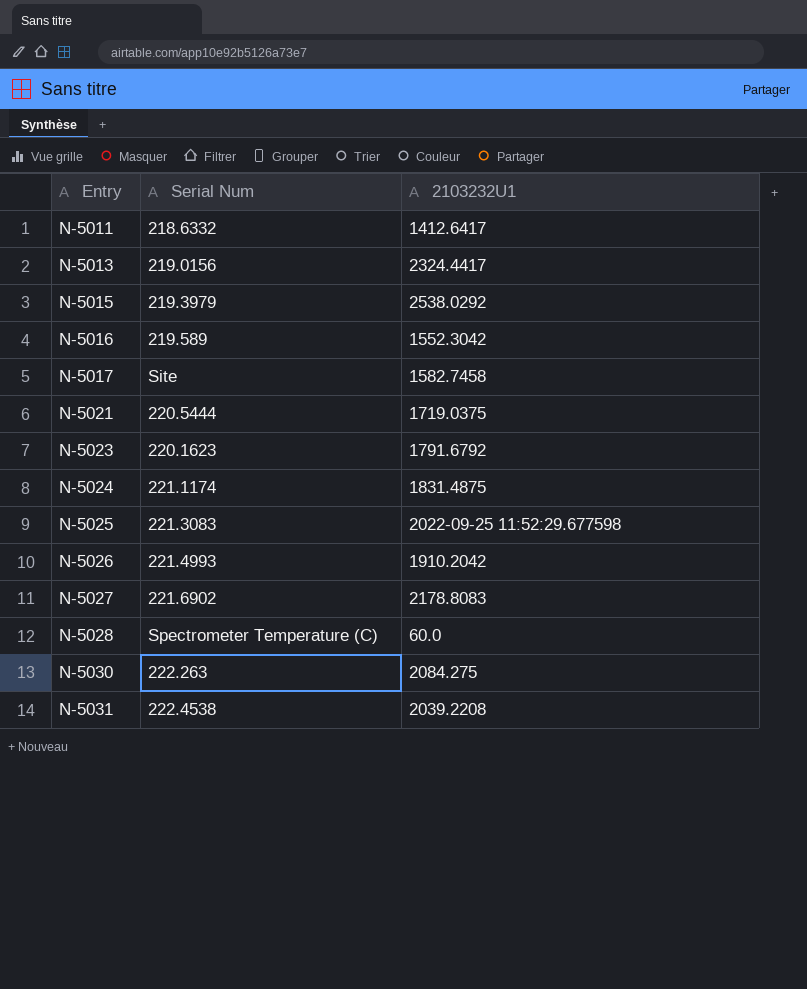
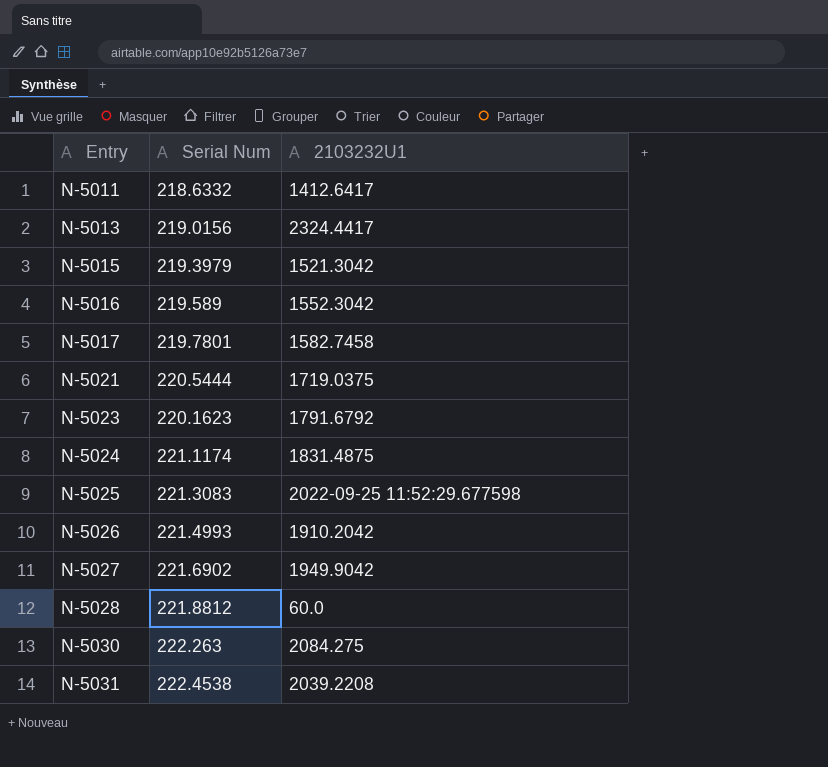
N-5015 | 2103232U1: 2538.0292 -> 1521.3042
N-5017 | Serial Num: Site -> 219.7801
N-5027 | 2103232U1: 2178.8083 -> 1949.9042
N-5028 | Serial Num: Spectrometer Temperature (C) -> 221.8812

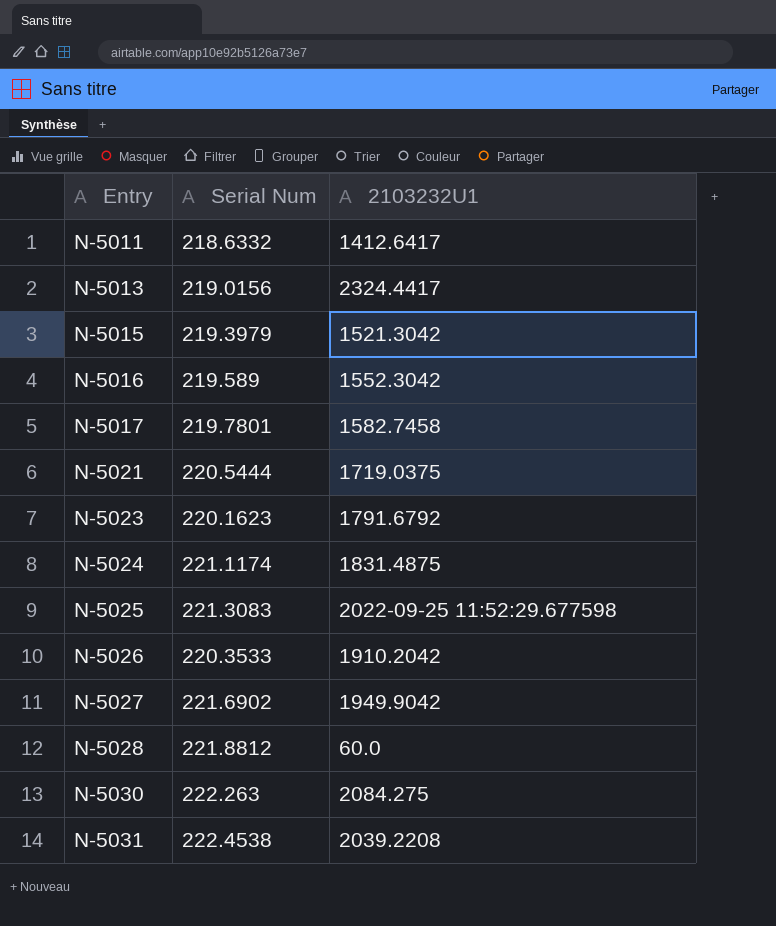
N-5026 | Serial Num: 221.4993 -> 220.3533

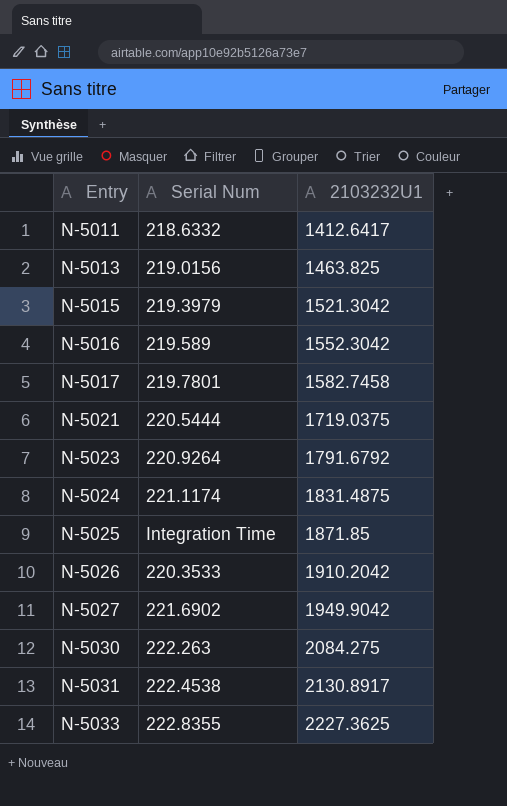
row N-5028: 221.8812 | 60.0 -> none
N-5013 | 2103232U1: 2324.4417 -> 1463.825
N-5023 | Serial Num: 220.1623 -> 220.9264
N-5025 | Serial Num: 221.3083 -> Integration Time
N-5025 | 2103232U1: 2022-09-25 11:52:29.677598 -> 1871.85
N-5031 | 2103232U1: 2039.2208 -> 2130.8917
row N-5033: none -> 222.8355 | 2227.3625

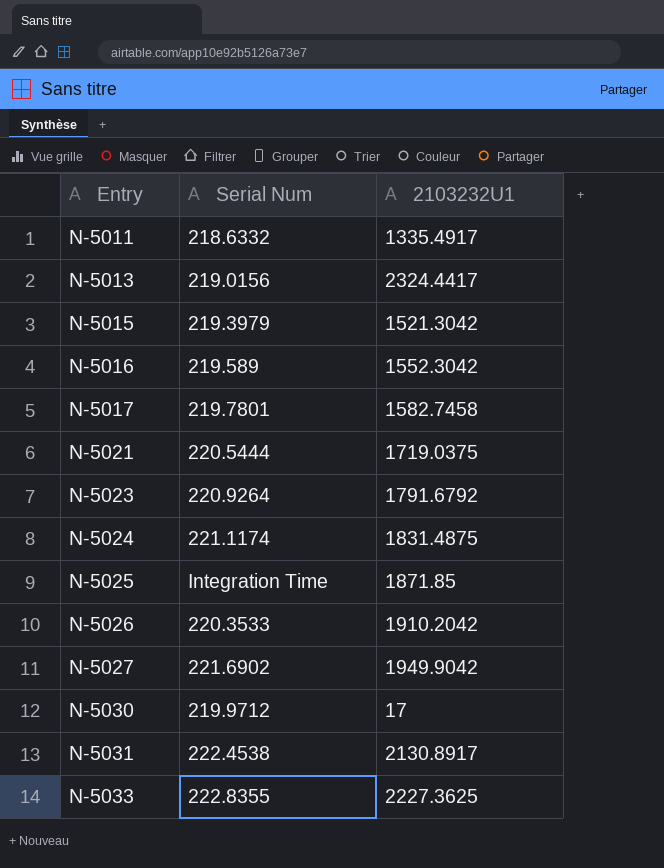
N-5011 | 2103232U1: 1412.6417 -> 1335.4917
N-5013 | 2103232U1: 1463.825 -> 2324.4417
N-5030 | Serial Num: 222.263 -> 219.9712
N-5030 | 2103232U1: 2084.275 -> 17

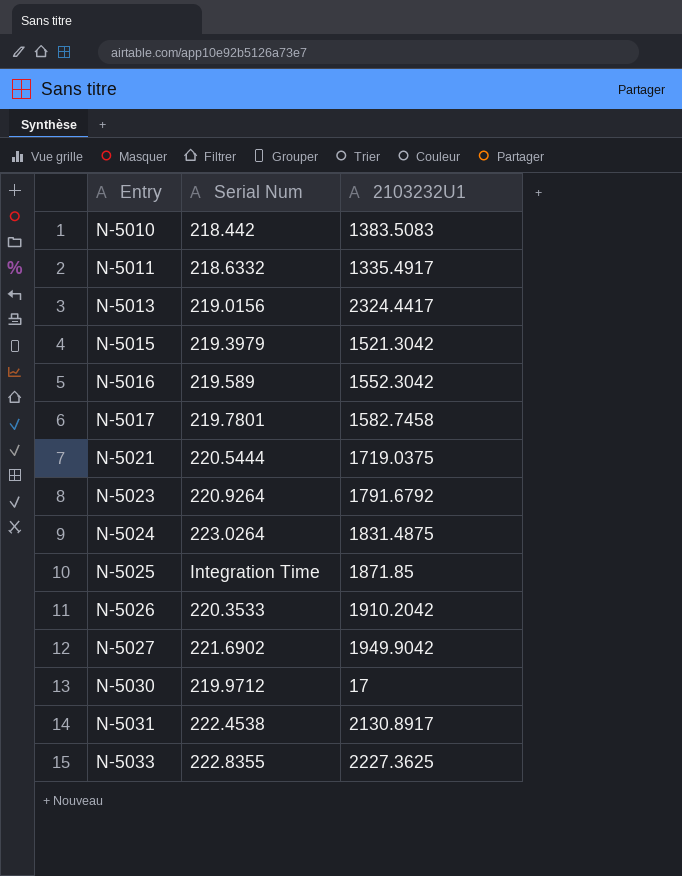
row N-5010: none -> 218.442 | 1383.5083
N-5024 | Serial Num: 221.1174 -> 223.0264

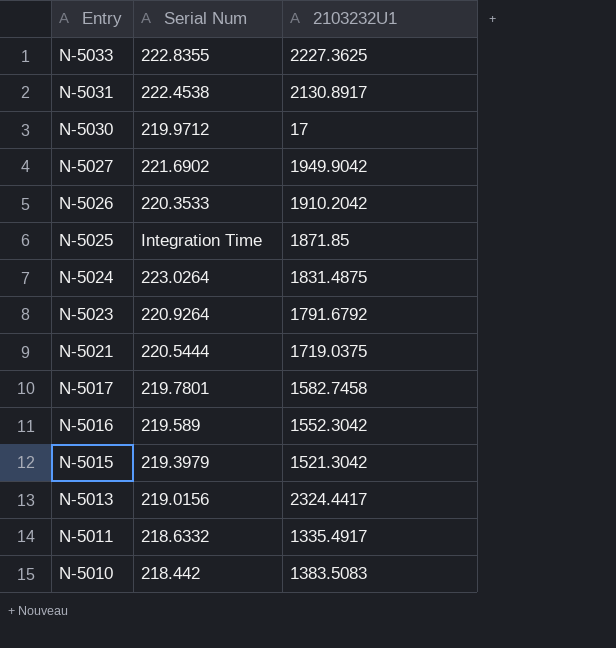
row order: Entry ascending -> Entry descending

